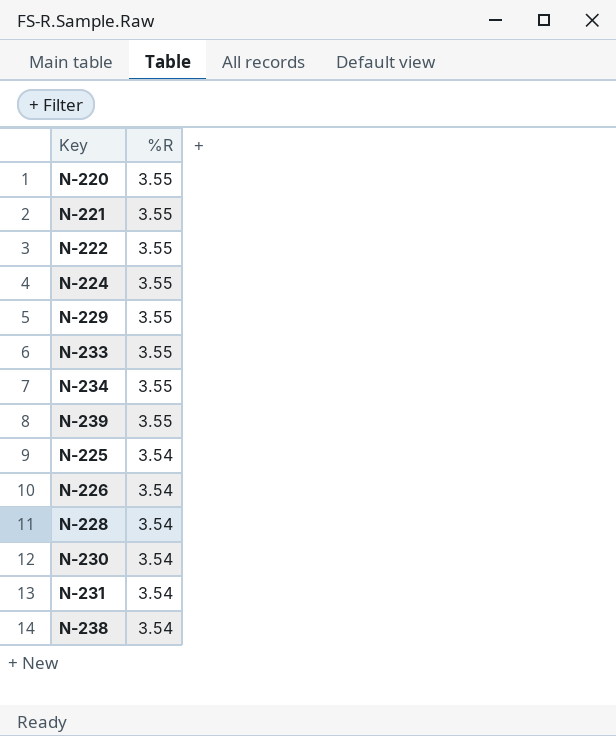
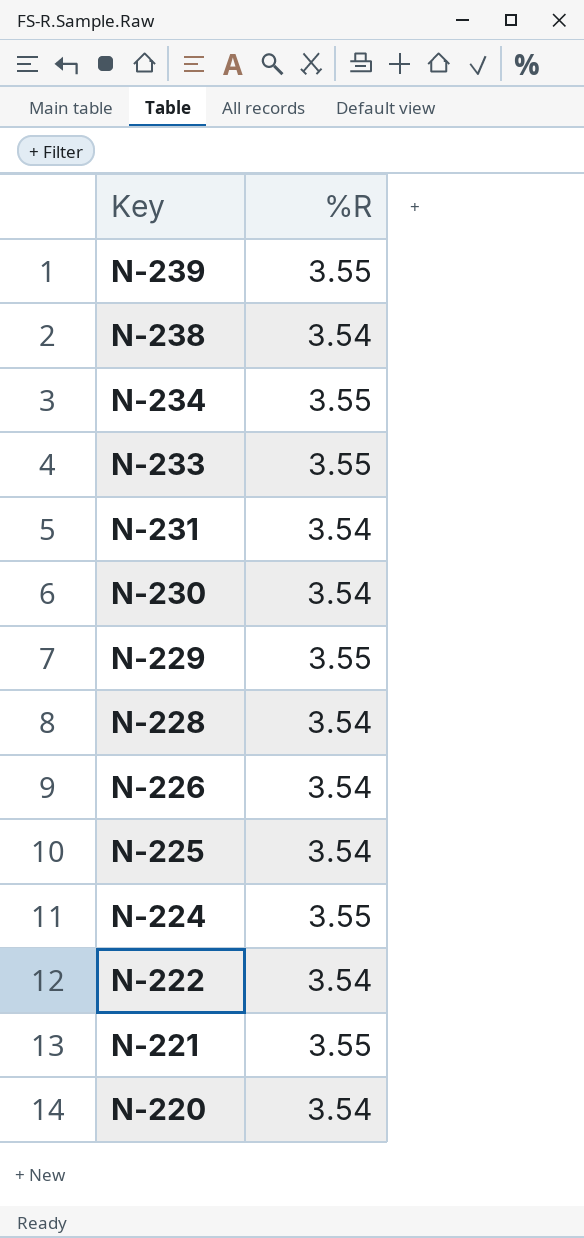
row order: %R descending -> Key descending
N-222 | %R: 3.55 -> 3.54
N-220 | %R: 3.55 -> 3.54

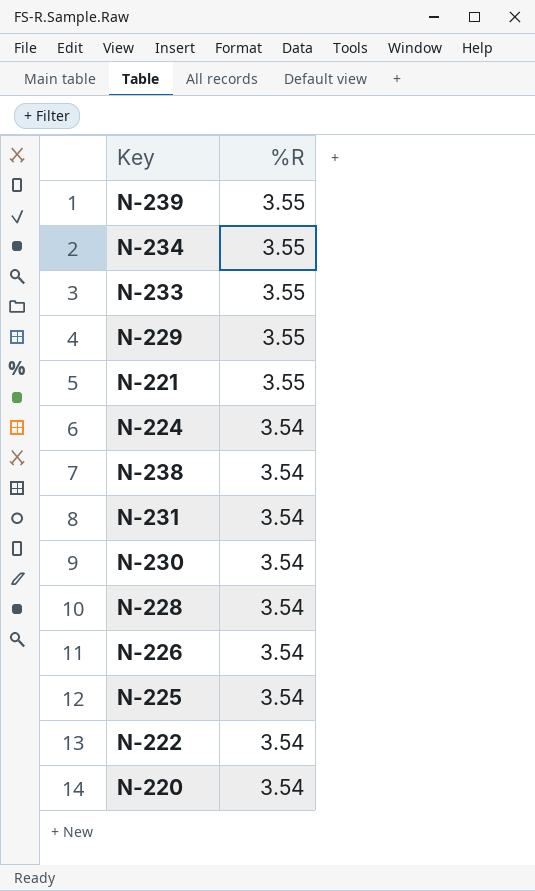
row order: Key descending -> %R descending
N-224 | %R: 3.55 -> 3.54

